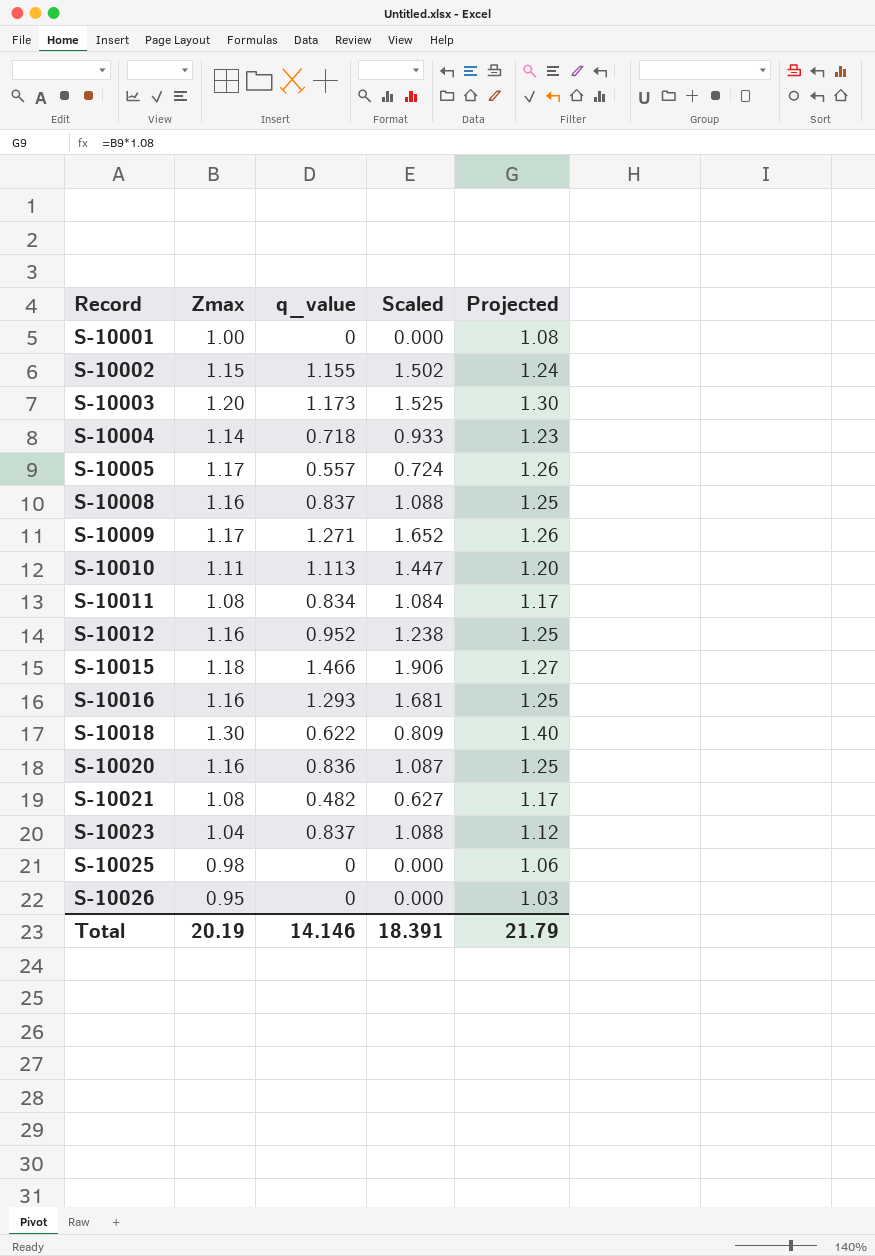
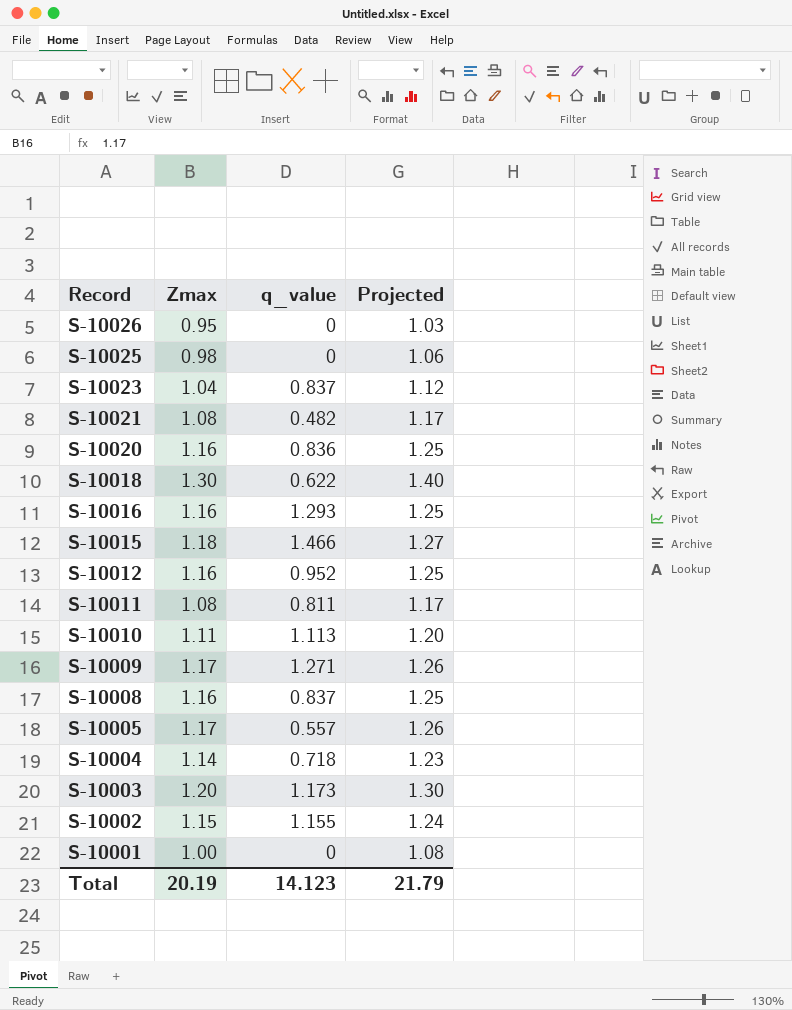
row order: Record ascending -> Record descending
column Scaled | formula: [q_value] * 1.3 -> none
S-10011 | q_value: 0.834 -> 0.811
Total | q_value: 14.146 -> 14.123

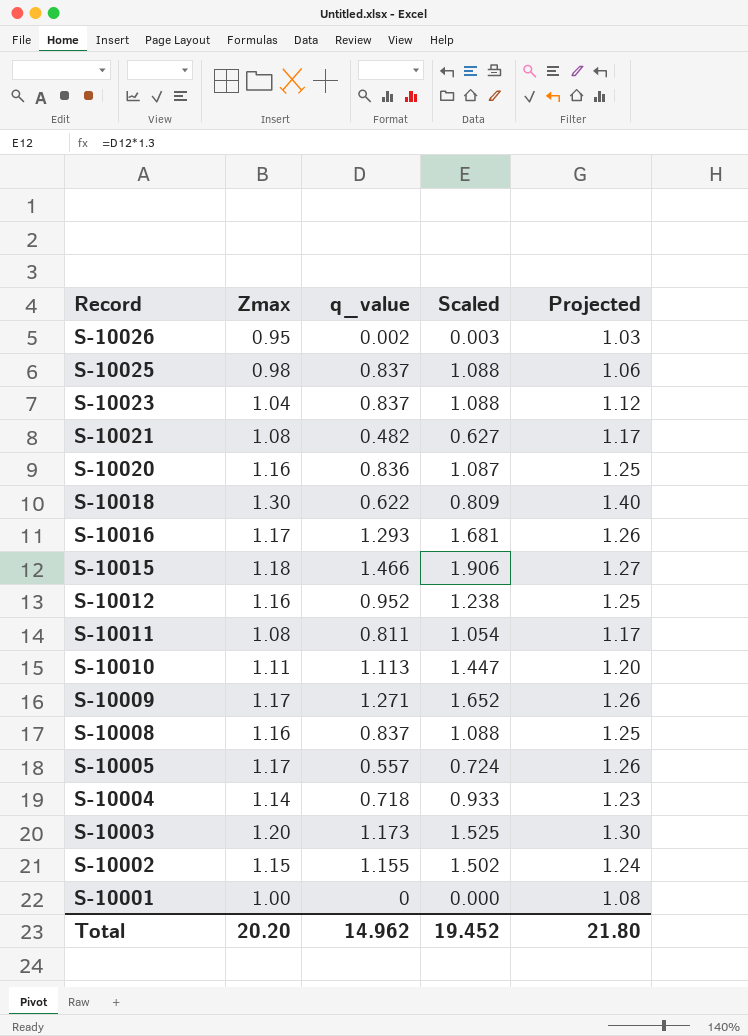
column Scaled | formula: none -> [q_value] * 1.3
S-10026 | q_value: 0 -> 0.002
S-10025 | q_value: 0 -> 0.837
S-10016 | Zmax: 1.16 -> 1.17
S-10016 | Projected: 1.25 -> 1.26
Total | Zmax: 20.19 -> 20.20
Total | q_value: 14.123 -> 14.962
Total | Projected: 21.79 -> 21.80

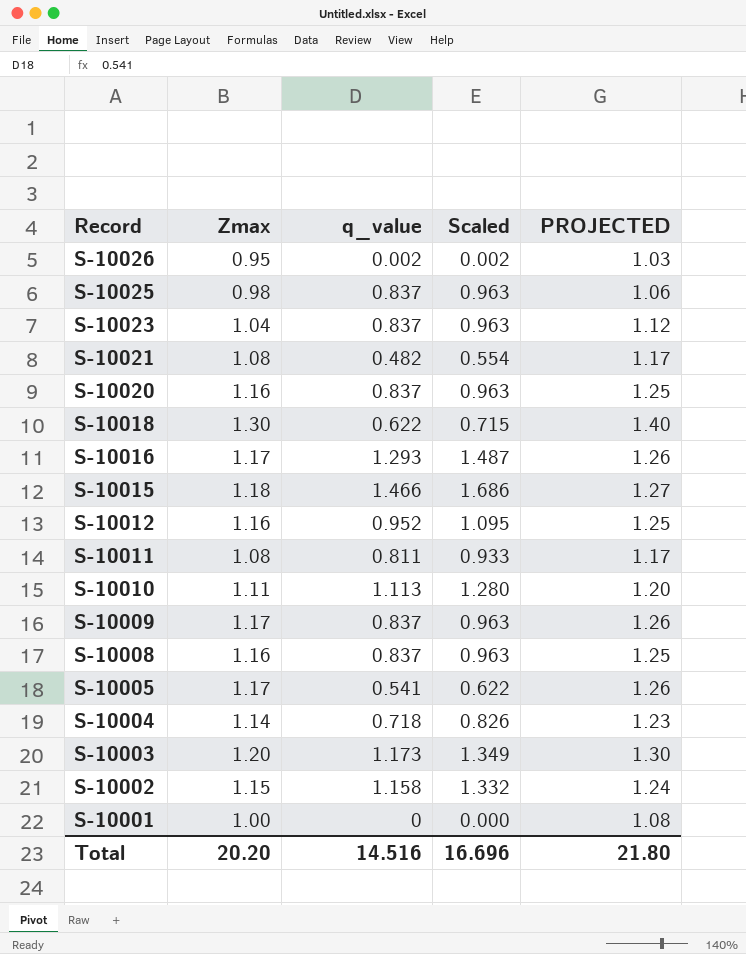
column Scaled | formula: [q_value] * 1.3 -> [q_value] * 1.15
column name: Projected -> PROJECTED
S-10020 | q_value: 0.836 -> 0.837
S-10009 | q_value: 1.271 -> 0.837
S-10005 | q_value: 0.557 -> 0.541
S-10002 | q_value: 1.155 -> 1.158
Total | q_value: 14.962 -> 14.516
Total | Scaled: 19.452 -> 16.696

